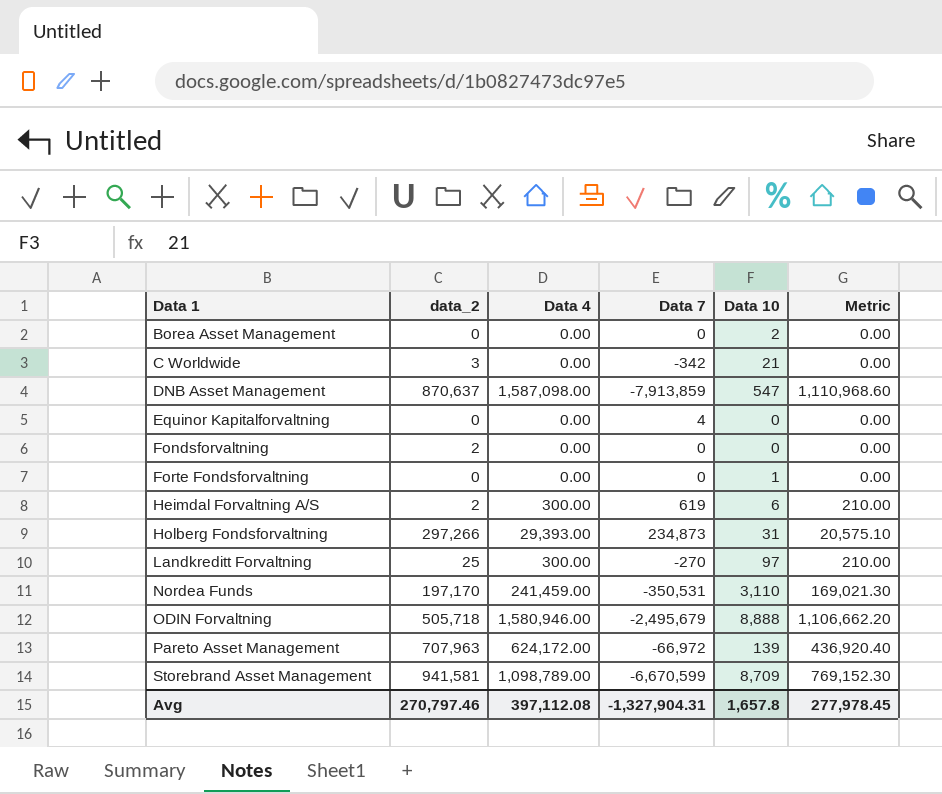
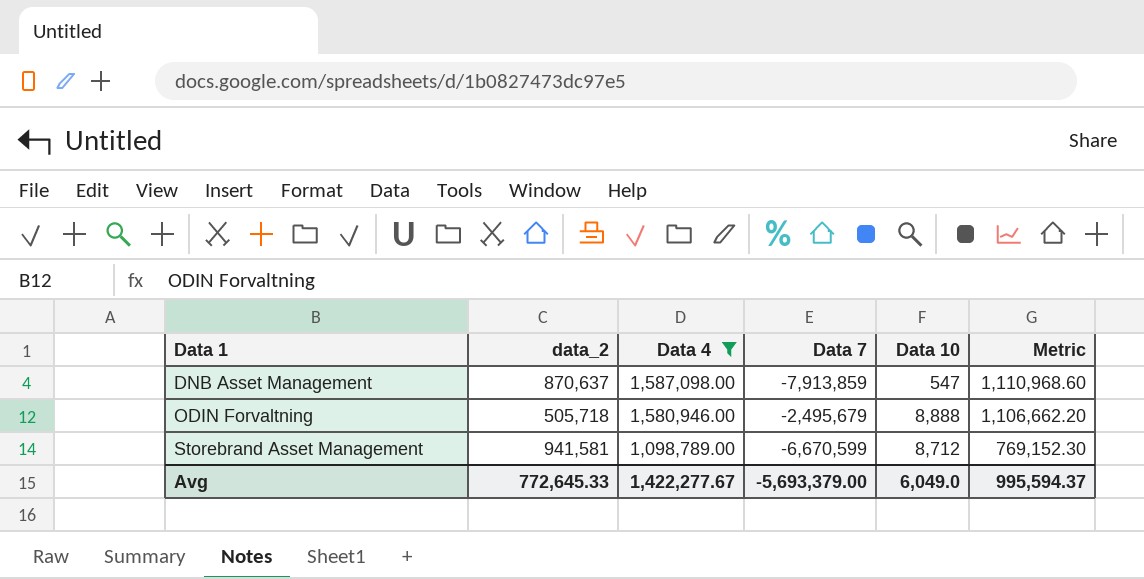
filter: none -> Data 4 >= 1,098,789.00
Storebrand Asset Management | Data 10: 8,709 -> 8,712
Avg | data_2: 270,797.46 -> 772,645.33
Avg | Data 4: 397,112.08 -> 1,422,277.67
Avg | Data 7: -1,327,904.31 -> -5,693,379.00
Avg | Data 10: 1,657.8 -> 6,049.0
Avg | Metric: 277,978.45 -> 995,594.37

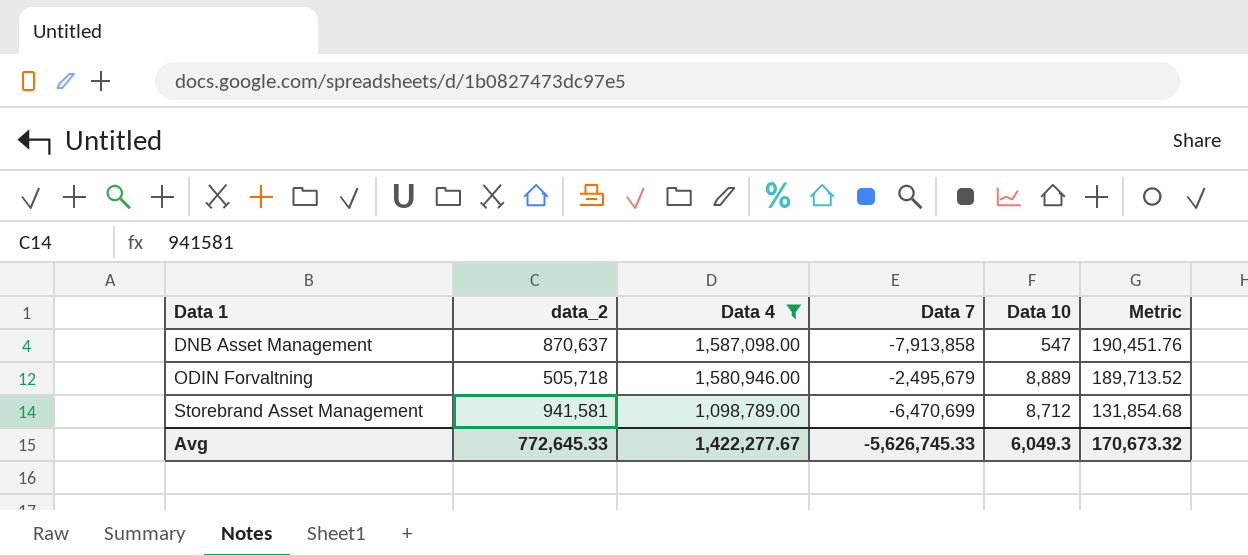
column Metric | formula: [Data 4] * 0.7 -> [Data 4] * 0.12
DNB Asset Management | Data 7: -7,913,859 -> -7,913,858
ODIN Forvaltning | Data 10: 8,888 -> 8,889
Storebrand Asset Management | Data 7: -6,670,599 -> -6,470,699
Avg | Data 7: -5,693,379.00 -> -5,626,745.33
Avg | Data 10: 6,049.0 -> 6,049.3
Avg | Metric: 995,594.37 -> 170,673.32

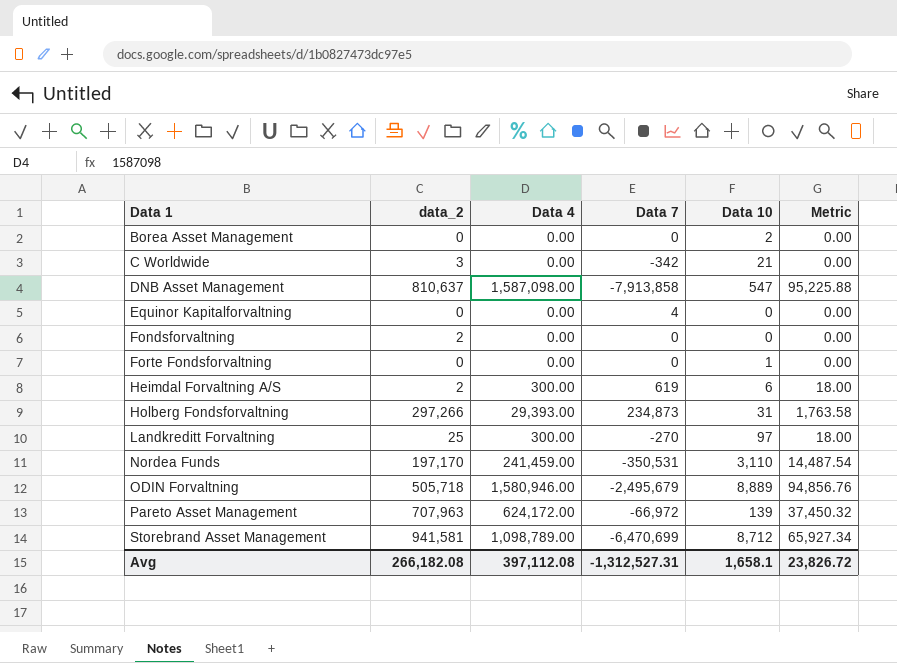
filter: Data 4 >= 1,098,789.00 -> none
column Metric | formula: [Data 4] * 0.12 -> [Data 4] * 0.06
DNB Asset Management | data_2: 870,637 -> 810,637
Avg | data_2: 772,645.33 -> 266,182.08
Avg | Data 4: 1,422,277.67 -> 397,112.08
Avg | Data 7: -5,626,745.33 -> -1,312,527.31
Avg | Data 10: 6,049.3 -> 1,658.1
Avg | Metric: 170,673.32 -> 23,826.72

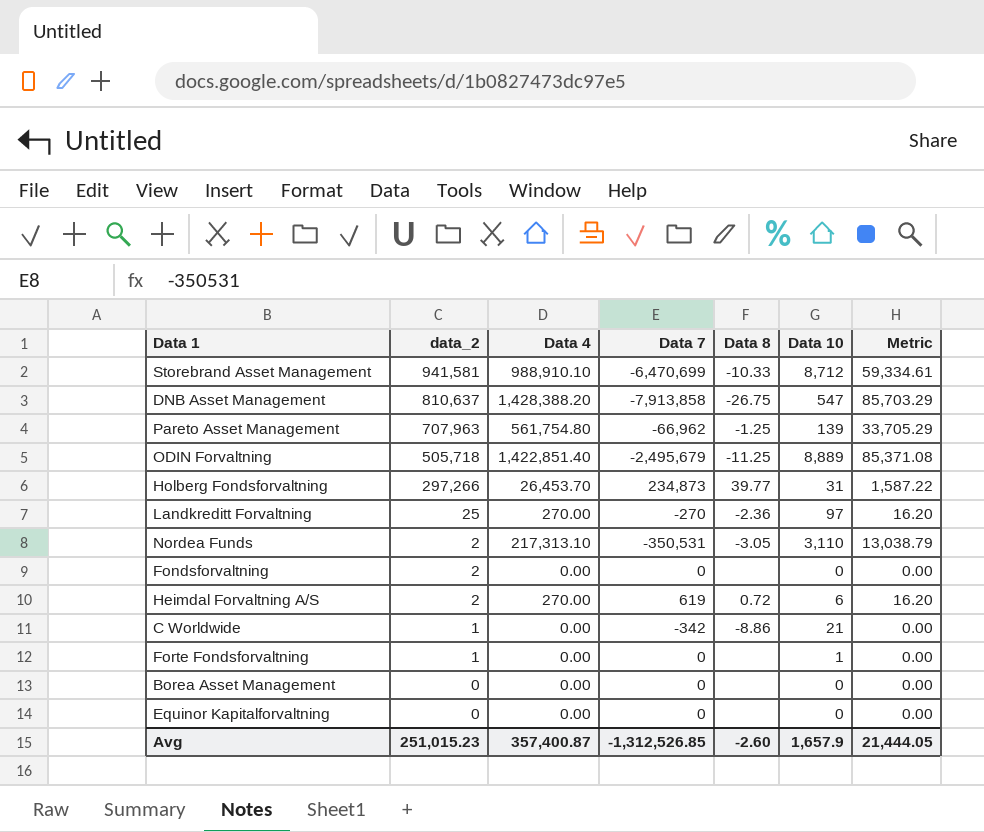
row order: Data 1 ascending -> data_2 descending
column Data 8 | position: none -> 5
Storebrand Asset Management | Data 4: 1,098,789.00 -> 988,910.10
Storebrand Asset Management | Metric: 65,927.34 -> 59,334.61
DNB Asset Management | Data 4: 1,587,098.00 -> 1,428,388.20
DNB Asset Management | Metric: 95,225.88 -> 85,703.29
Pareto Asset Management | Data 4: 624,172.00 -> 561,754.80
Pareto Asset Management | Data 7: -66,972 -> -66,962
Pareto Asset Management | Metric: 37,450.32 -> 33,705.29
ODIN Forvaltning | Data 4: 1,580,946.00 -> 1,422,851.40
ODIN Forvaltning | Metric: 94,856.76 -> 85,371.08
Holberg Fondsforvaltning | Data 4: 29,393.00 -> 26,453.70
Holberg Fondsforvaltning | Metric: 1,763.58 -> 1,587.22
Landkreditt Forvaltning | Data 4: 300.00 -> 270.00
Landkreditt Forvaltning | Metric: 18.00 -> 16.20
Nordea Funds | data_2: 197,170 -> 2
Nordea Funds | Data 4: 241,459.00 -> 217,313.10
Nordea Funds | Metric: 14,487.54 -> 13,038.79
Heimdal Forvaltning A/S | Data 4: 300.00 -> 270.00
Heimdal Forvaltning A/S | Metric: 18.00 -> 16.20
C Worldwide | data_2: 3 -> 1
Forte Fondsforvaltning | data_2: 0 -> 1
Borea Asset Management | Data 10: 2 -> 0
Equinor Kapitalforvaltning | Data 7: 4 -> 0
Avg | data_2: 266,182.08 -> 251,015.23
Avg | Data 4: 397,112.08 -> 357,400.87
Avg | Data 7: -1,312,527.31 -> -1,312,526.85
Avg | Data 10: 1,658.1 -> 1,657.9
Avg | Metric: 23,826.72 -> 21,444.05

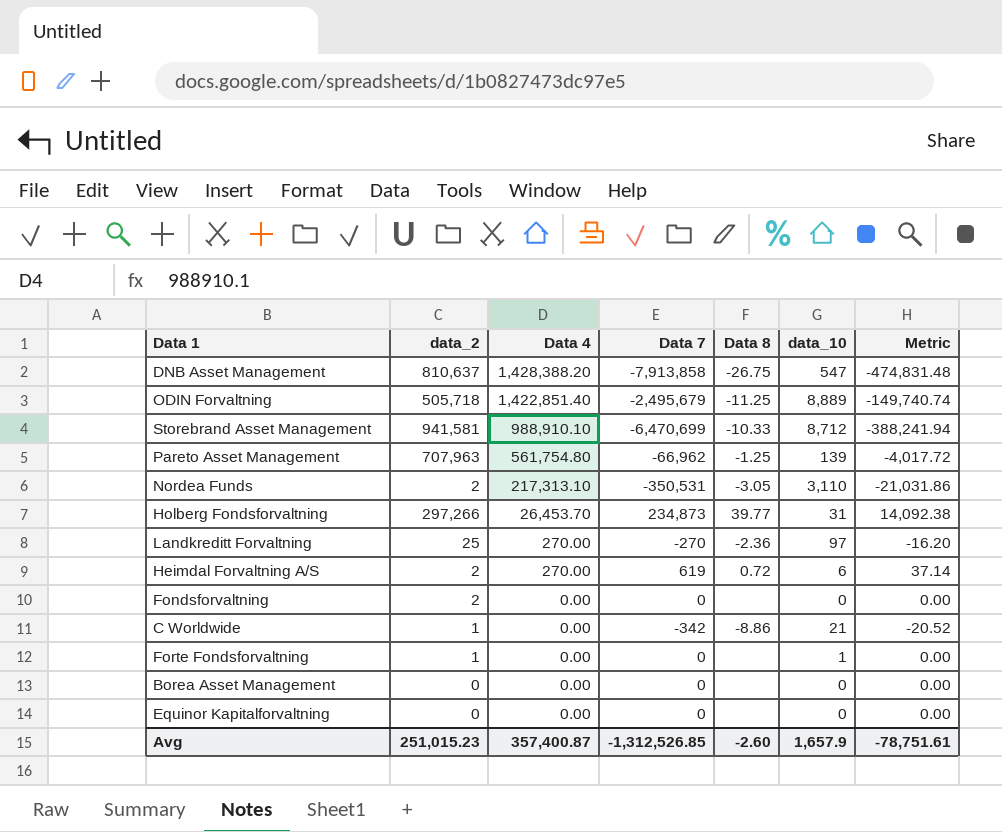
row order: data_2 descending -> Data 4 descending
column name: Data 10 -> data_10
column Metric | formula: [Data 4] * 0.06 -> [Data 7] * 0.06
Avg | Metric: 21,444.05 -> -78,751.61

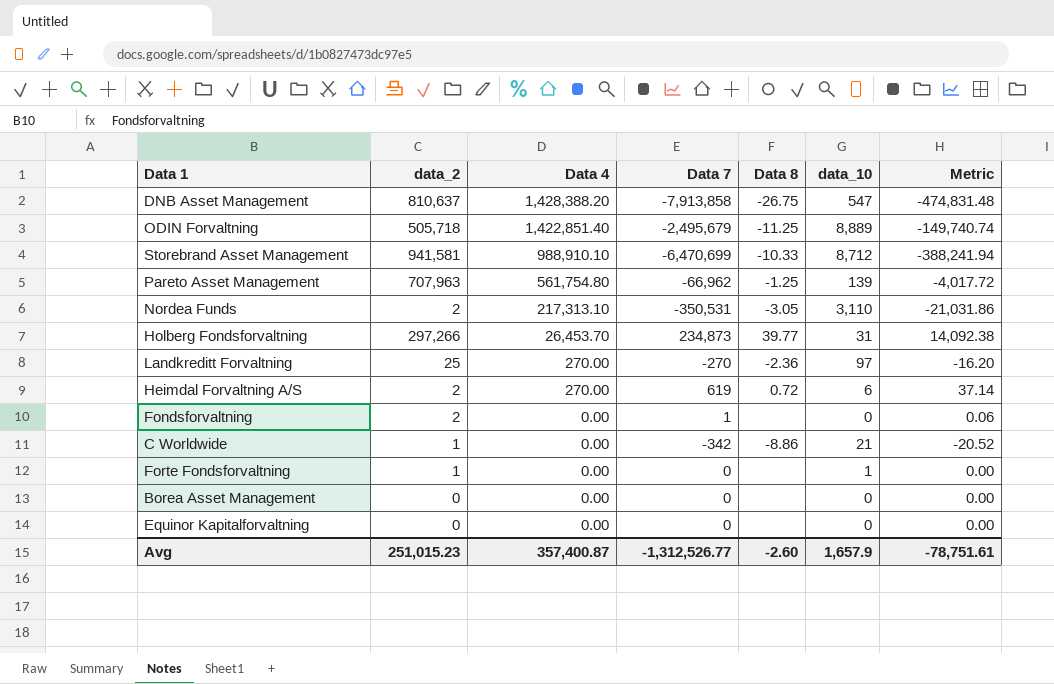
Fondsforvaltning | Data 7: 0 -> 1
Fondsforvaltning | Metric: 0.00 -> 0.06
Avg | Data 7: -1,312,526.85 -> -1,312,526.77

